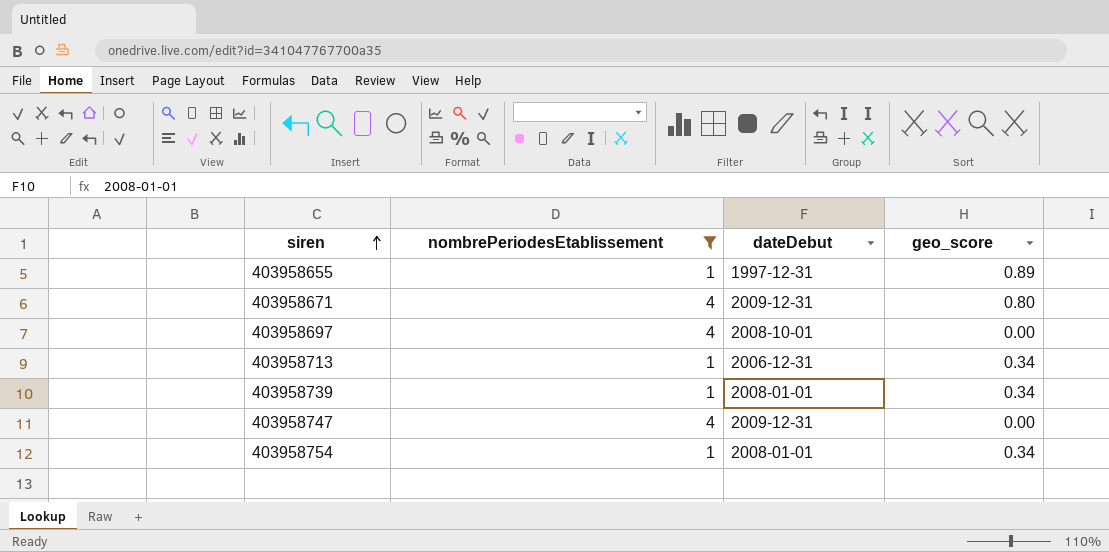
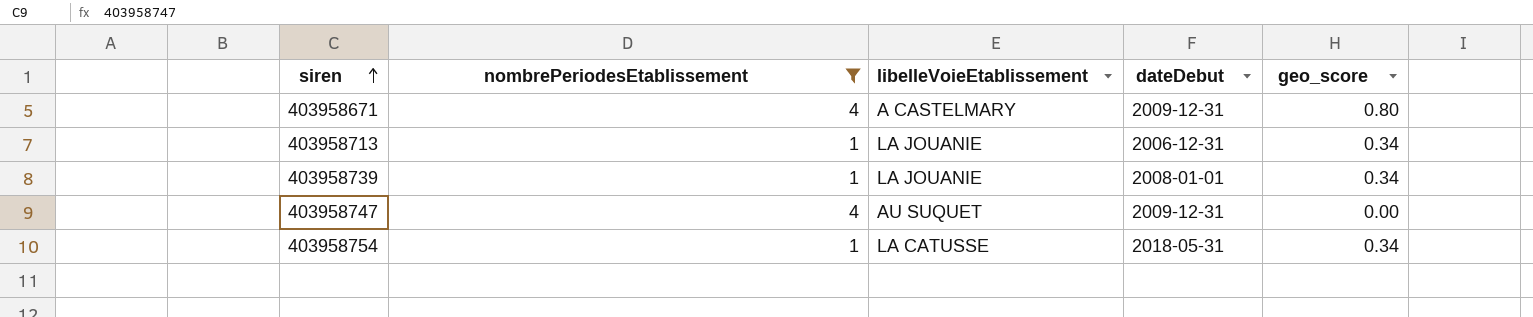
column libelleVoieEtablissement | position: none -> 3
row 403958655: 1 | 1997-12-31 | 0.89 -> none
row 403958697: 4 | 2008-10-01 | 0.00 -> none
403958754 | dateDebut: 2008-01-01 -> 2018-05-31

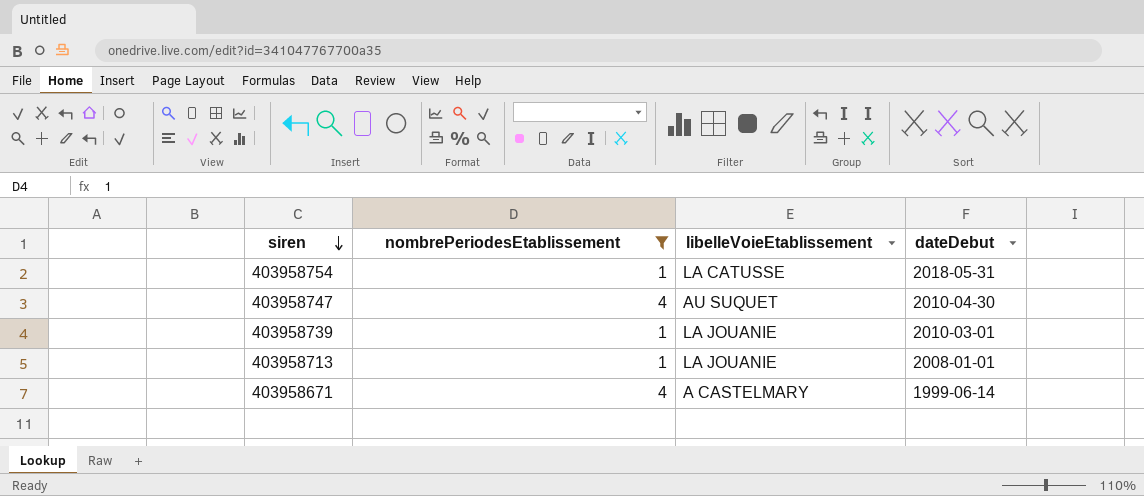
row order: siren ascending -> siren descending
column geo_score | position: 5 -> none
403958747 | dateDebut: 2009-12-31 -> 2010-04-30
403958739 | dateDebut: 2008-01-01 -> 2010-03-01
403958713 | dateDebut: 2006-12-31 -> 2008-01-01
403958671 | dateDebut: 2009-12-31 -> 1999-06-14

